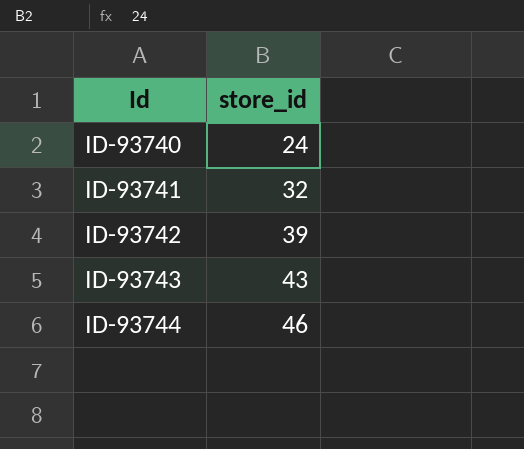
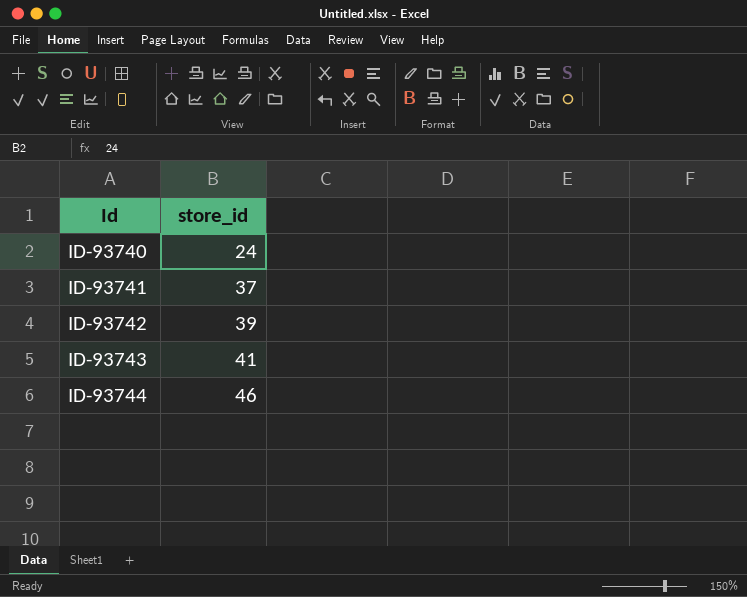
ID-93741 | store_id: 32 -> 37
ID-93743 | store_id: 43 -> 41

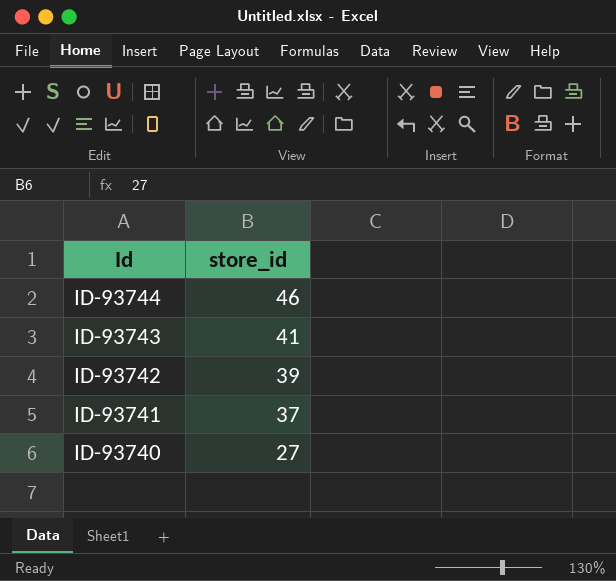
row order: Id ascending -> Id descending
ID-93740 | store_id: 24 -> 27

